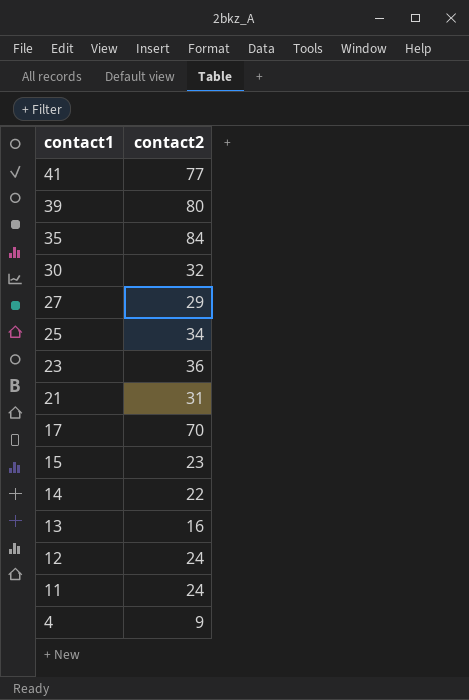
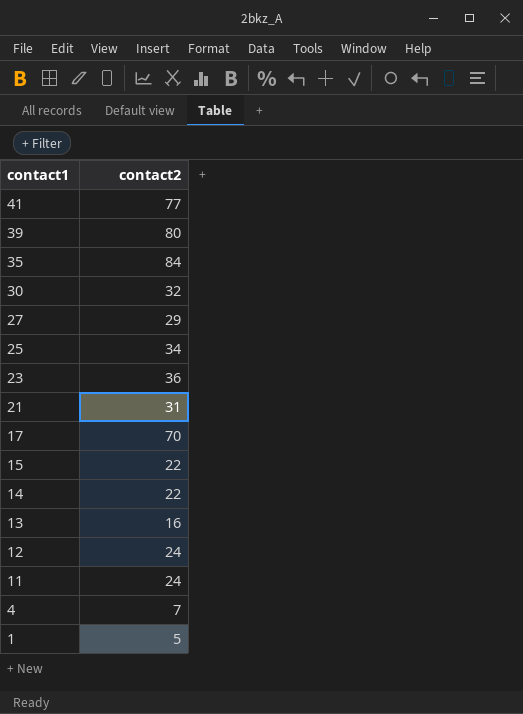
15 | contact2: 23 -> 22
4 | contact2: 9 -> 7
row 1: none -> 5

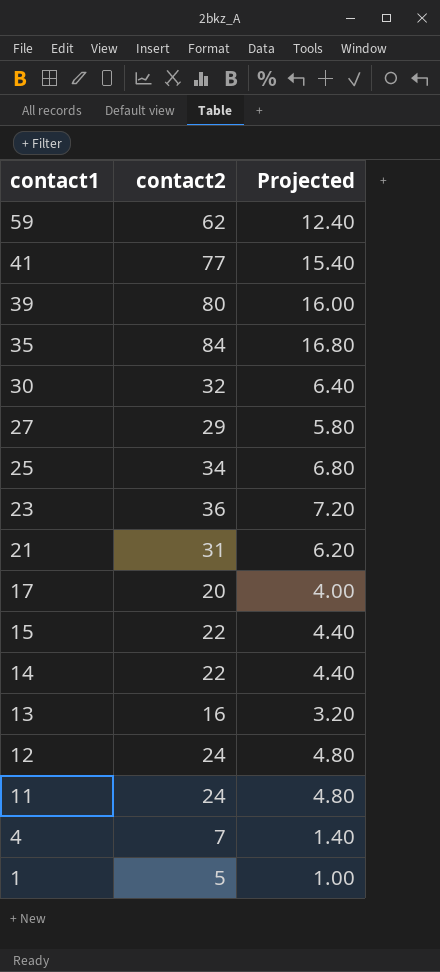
column Projected | formula: none -> [contact2] * 0.2
row 59: none -> 62 | 12.40
17 | contact2: 70 -> 20

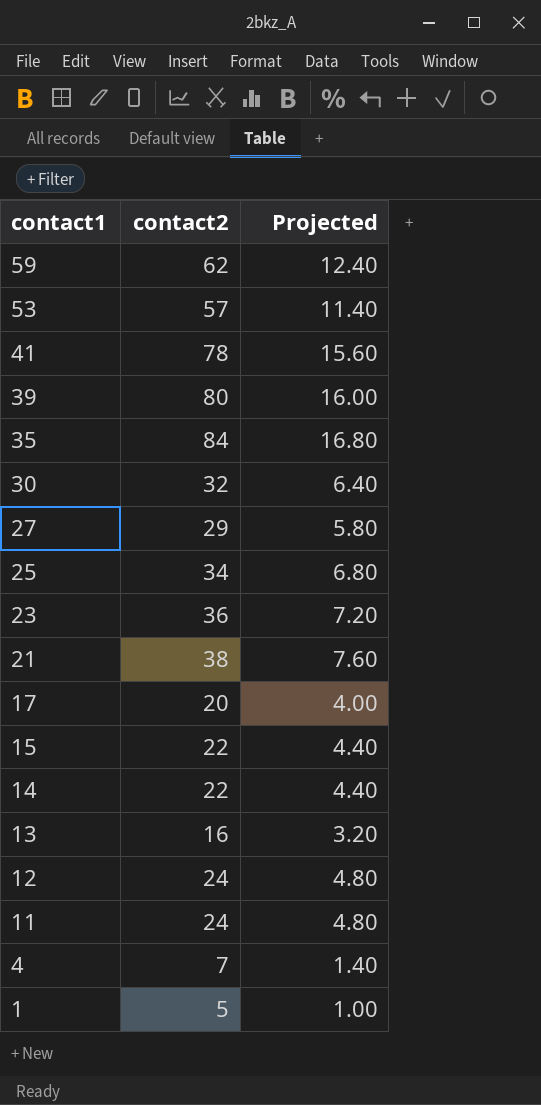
row 53: none -> 57 | 11.40
41 | contact2: 77 -> 78
41 | Projected: 15.40 -> 15.60
21 | contact2: 31 -> 38
21 | Projected: 6.20 -> 7.60

